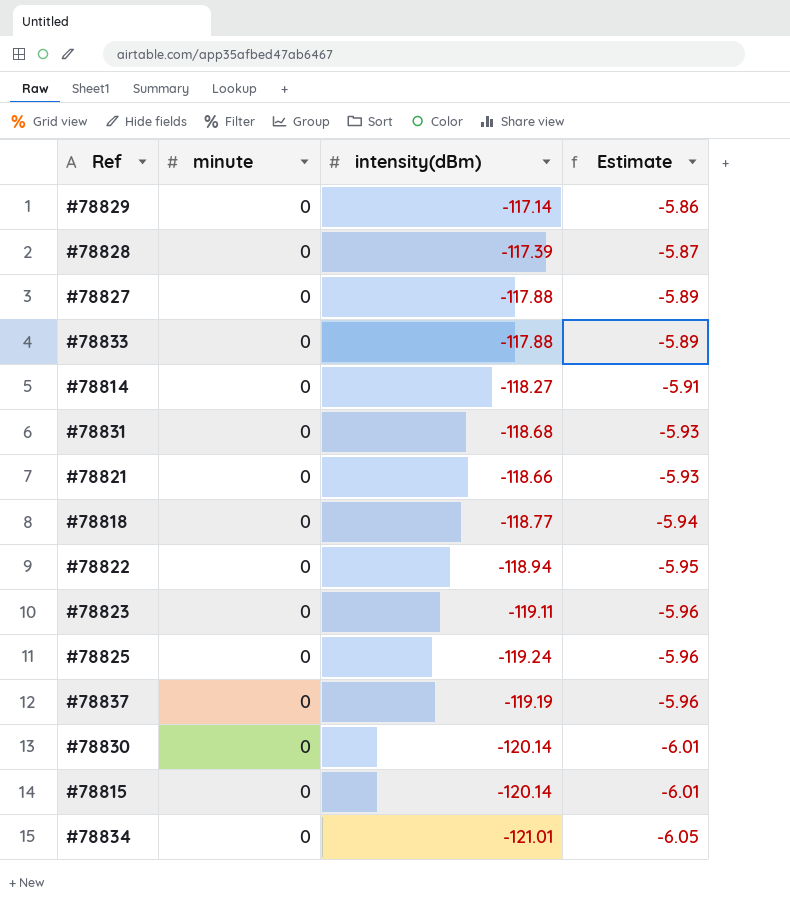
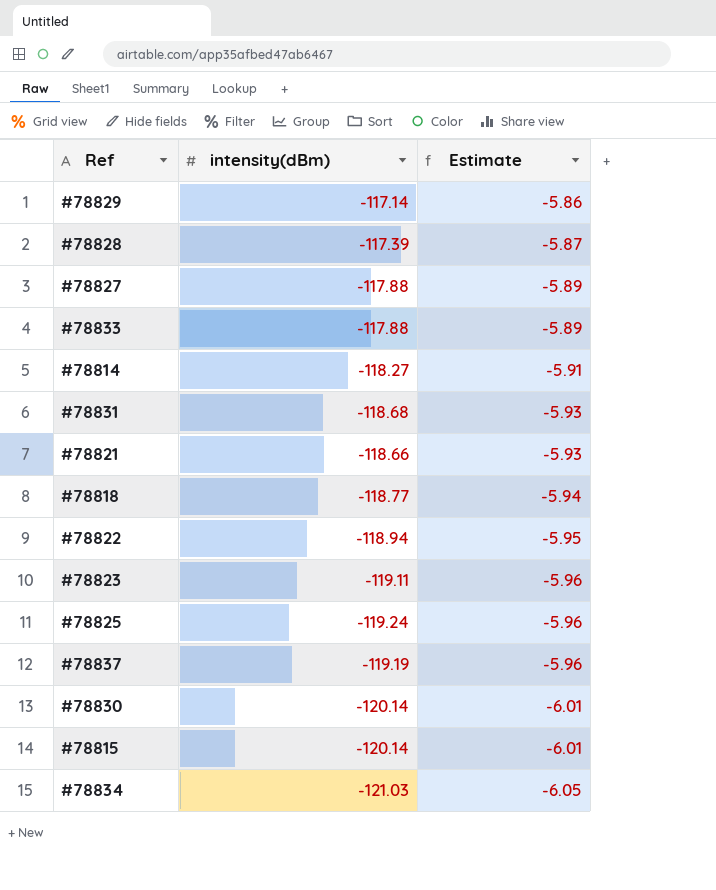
column minute | position: 2 -> none
#78834 | intensity(dBm): -121.01 -> -121.03

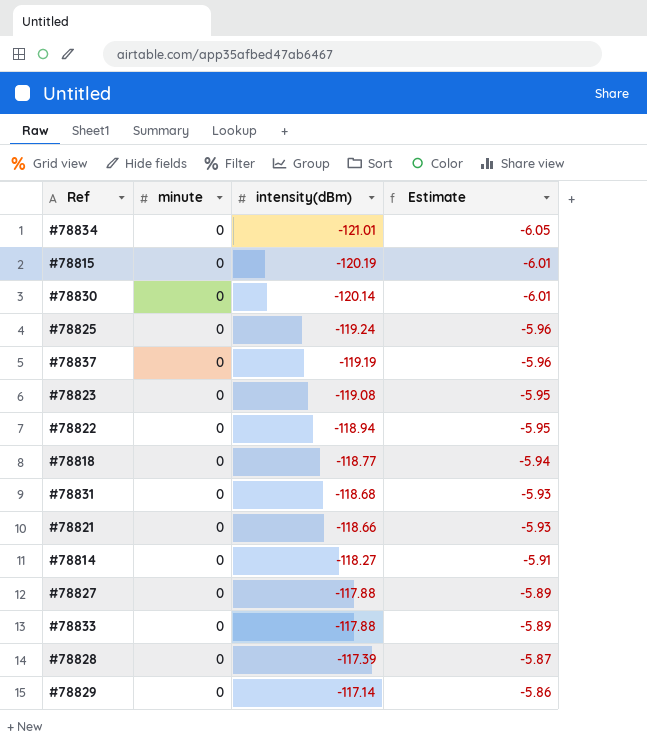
row order: Estimate descending -> intensity(dBm) ascending
column minute | position: none -> 2
#78834 | intensity(dBm): -121.03 -> -121.01
#78815 | intensity(dBm): -120.14 -> -120.19
#78823 | intensity(dBm): -119.11 -> -119.08
#78823 | Estimate: -5.96 -> -5.95

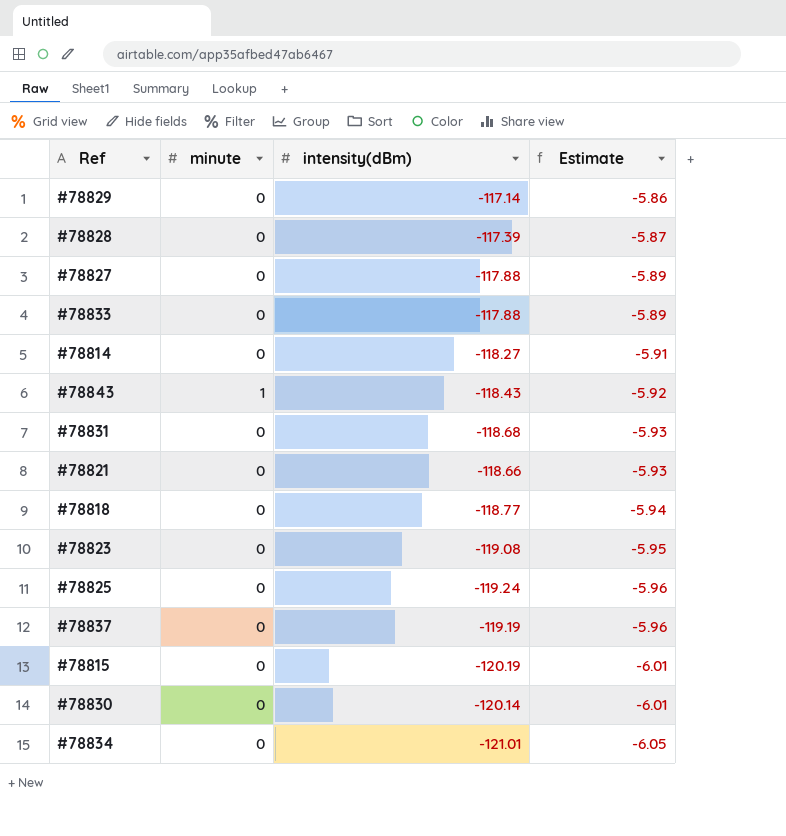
row order: intensity(dBm) ascending -> Estimate descending
row #78822: 0 | -118.94 | -5.95 -> none
row #78843: none -> 1 | -118.43 | -5.92

